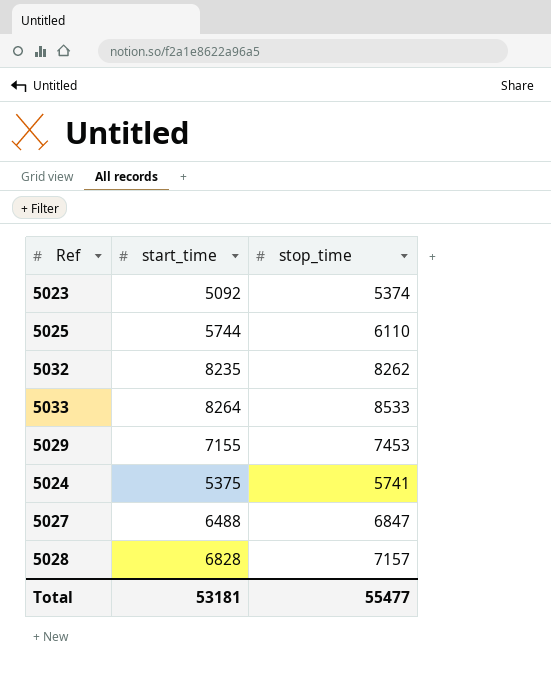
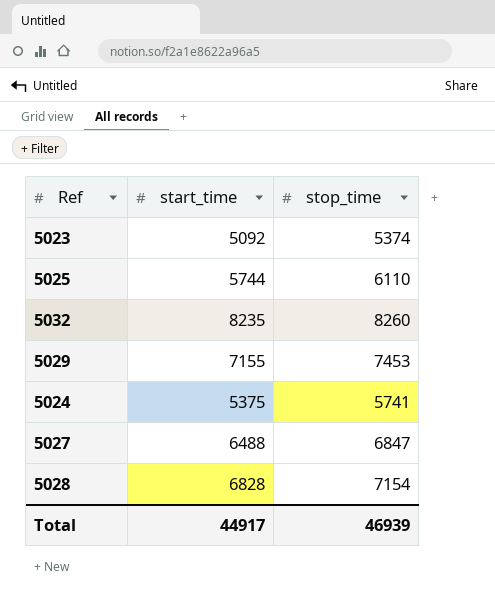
row 5033: 8264 | 8533 -> none
5032 | stop_time: 8262 -> 8260
5028 | stop_time: 7157 -> 7154
Total | start_time: 53181 -> 44917
Total | stop_time: 55477 -> 46939

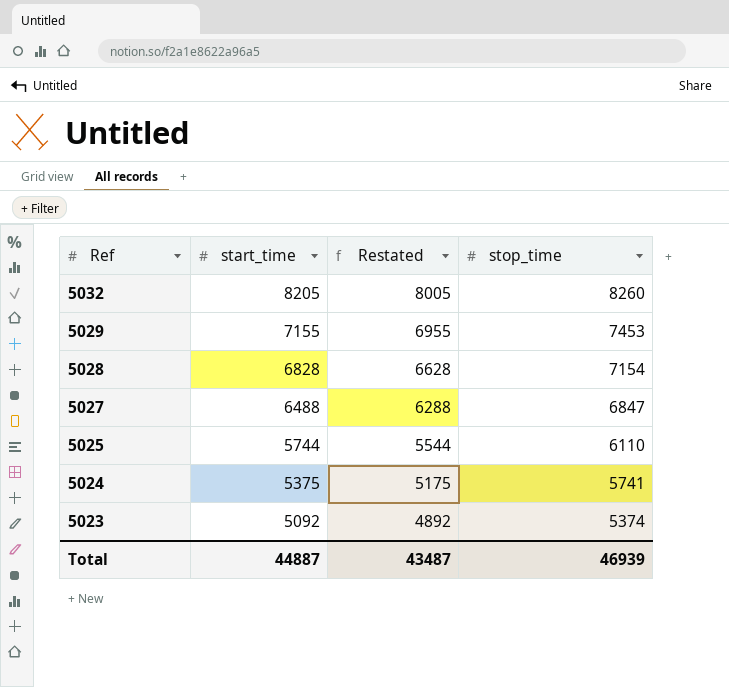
row order: none -> Ref descending
column Restated | formula: none -> [start_time] - 200
5032 | start_time: 8235 -> 8205
Total | start_time: 44917 -> 44887

